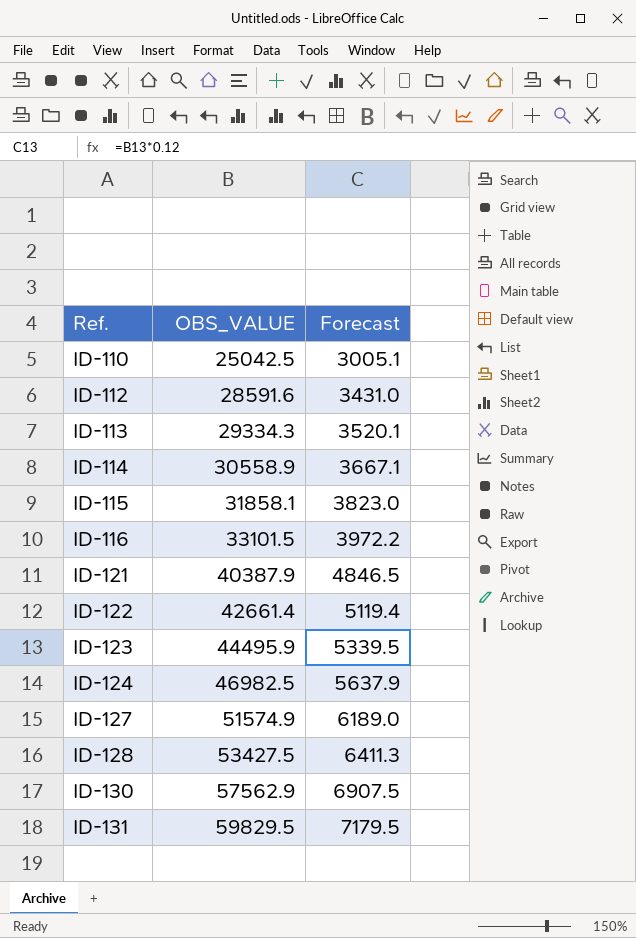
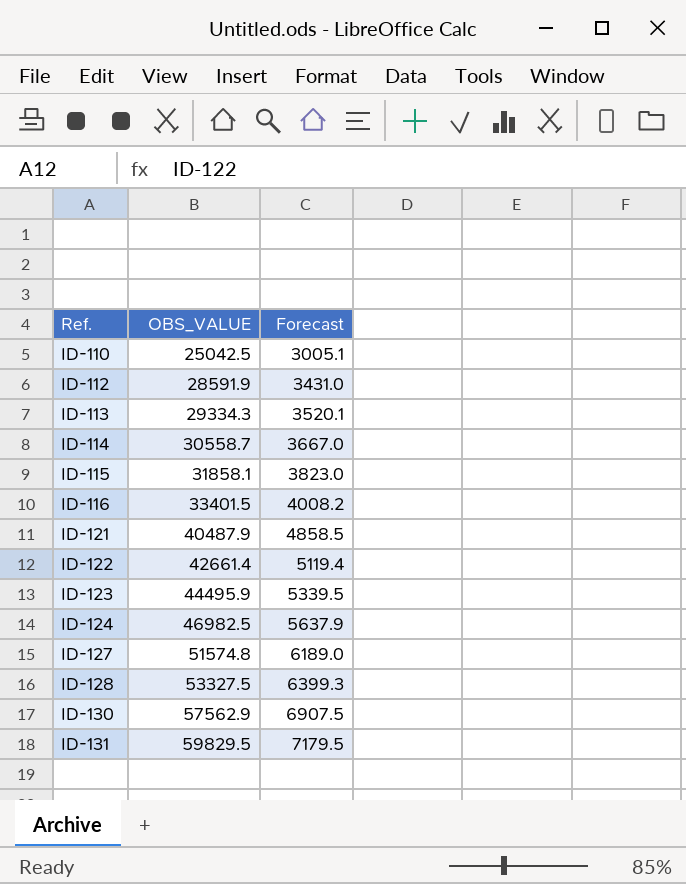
ID-112 | OBS_VALUE: 28591.6 -> 28591.9
ID-114 | OBS_VALUE: 30558.9 -> 30558.7
ID-114 | Forecast: 3667.1 -> 3667.0
ID-116 | OBS_VALUE: 33101.5 -> 33401.5
ID-116 | Forecast: 3972.2 -> 4008.2
ID-121 | OBS_VALUE: 40387.9 -> 40487.9
ID-121 | Forecast: 4846.5 -> 4858.5
ID-127 | OBS_VALUE: 51574.9 -> 51574.8
ID-128 | OBS_VALUE: 53427.5 -> 53327.5
ID-128 | Forecast: 6411.3 -> 6399.3

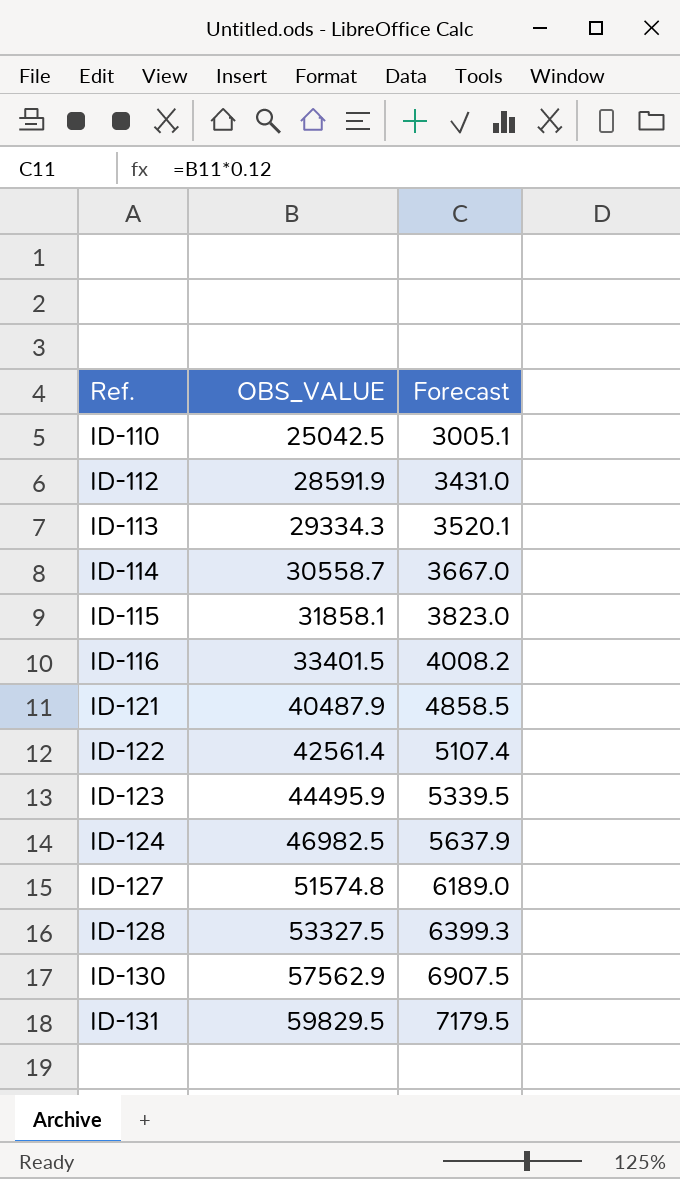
ID-122 | OBS_VALUE: 42661.4 -> 42561.4
ID-122 | Forecast: 5119.4 -> 5107.4

